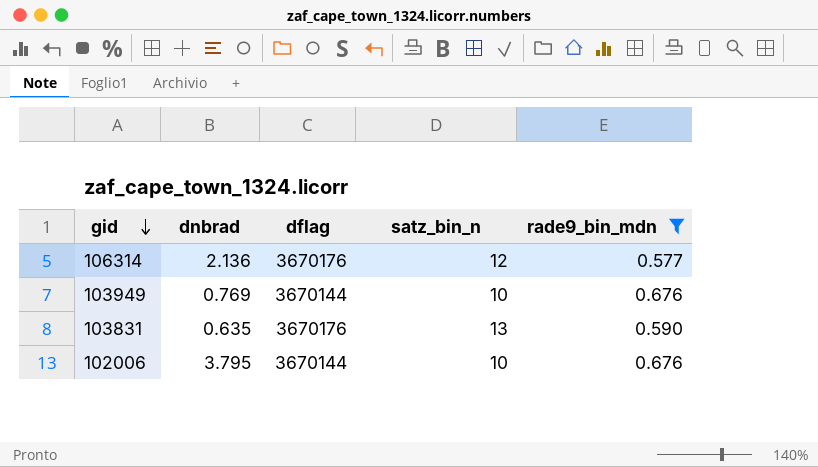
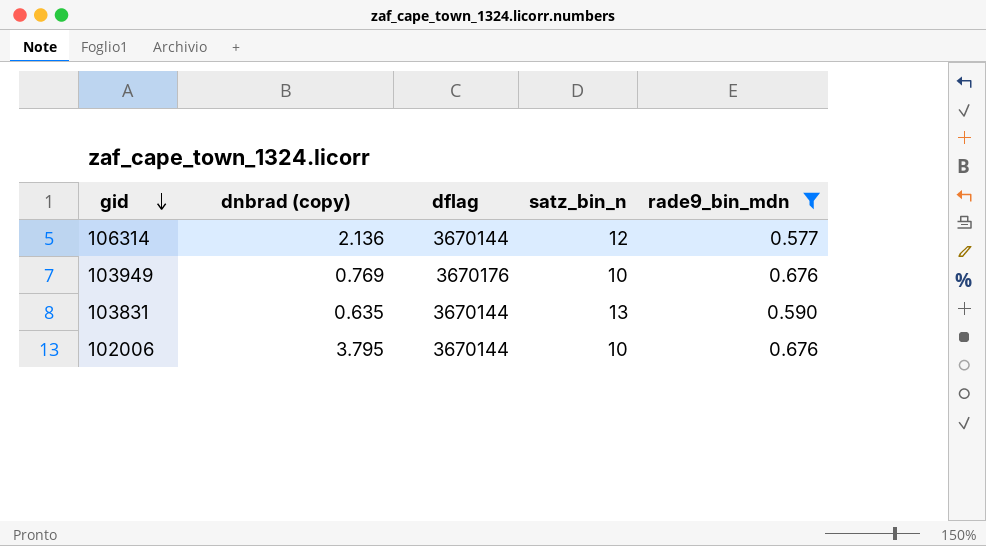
column name: dnbrad -> dnbrad (copy)
106314 | dflag: 3670176 -> 3670144
103949 | dflag: 3670144 -> 3670176
103831 | dflag: 3670176 -> 3670144

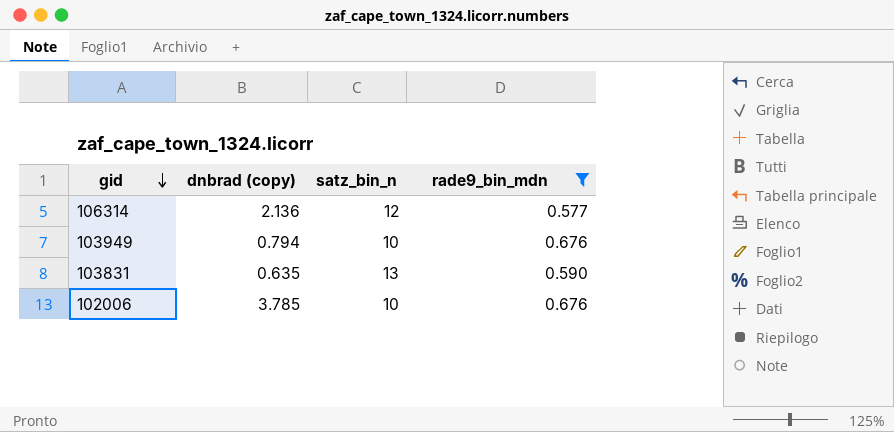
column dflag | position: 3 -> none
103949 | dnbrad (copy): 0.769 -> 0.794
102006 | dnbrad (copy): 3.795 -> 3.785

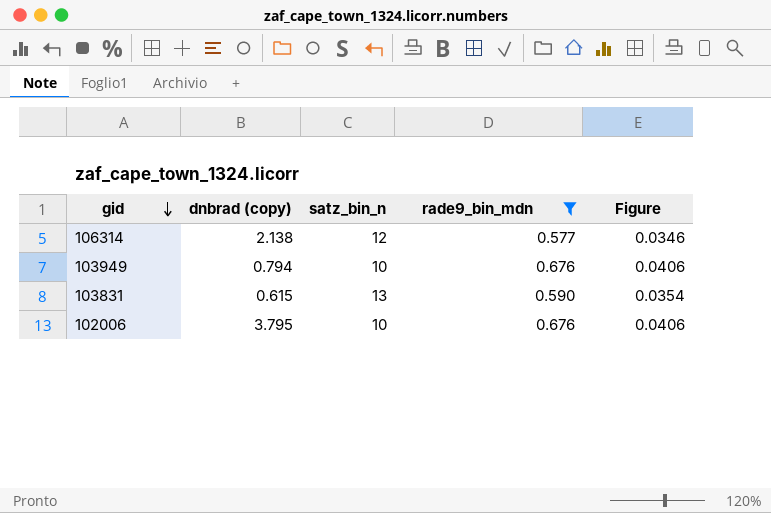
column Figure | formula: none -> [rade9_bin_mdn] * 0.06
106314 | dnbrad (copy): 2.136 -> 2.138
103831 | dnbrad (copy): 0.635 -> 0.615
102006 | dnbrad (copy): 3.785 -> 3.795

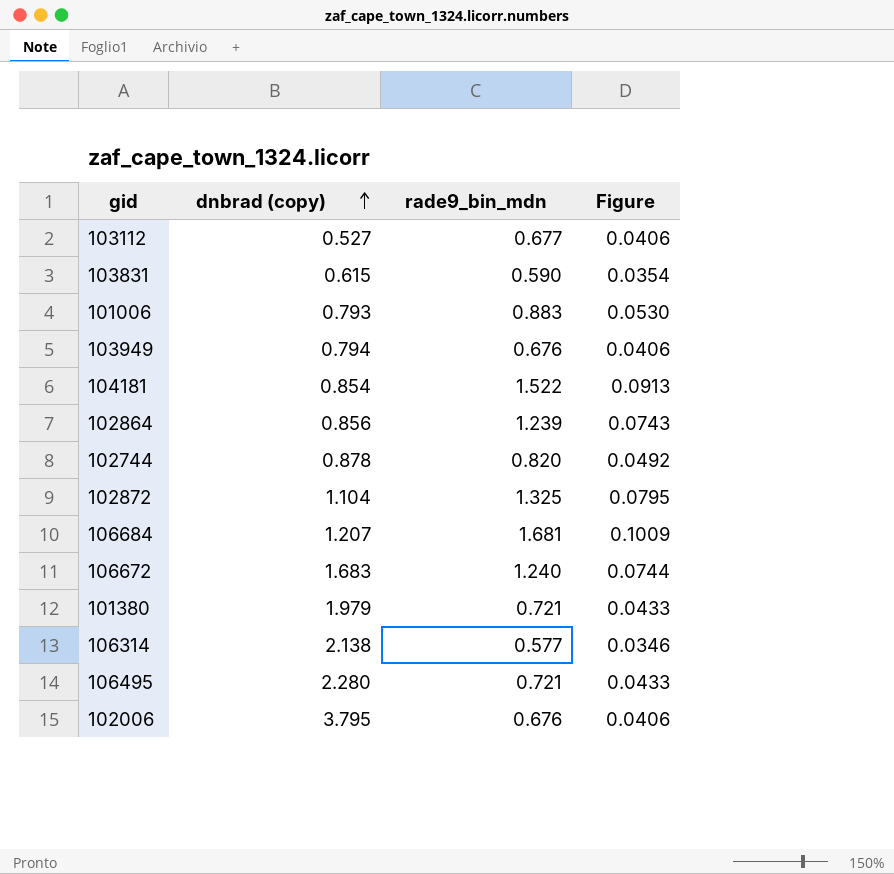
filter: rade9_bin_mdn <= 0.676 -> none
row order: gid descending -> dnbrad (copy) ascending
column satz_bin_n | position: 3 -> none

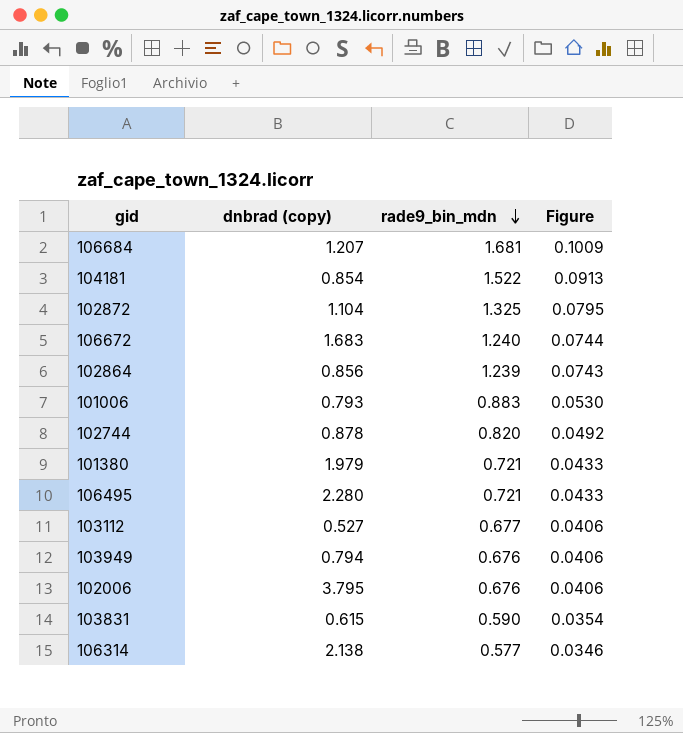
row order: dnbrad (copy) ascending -> rade9_bin_mdn descending

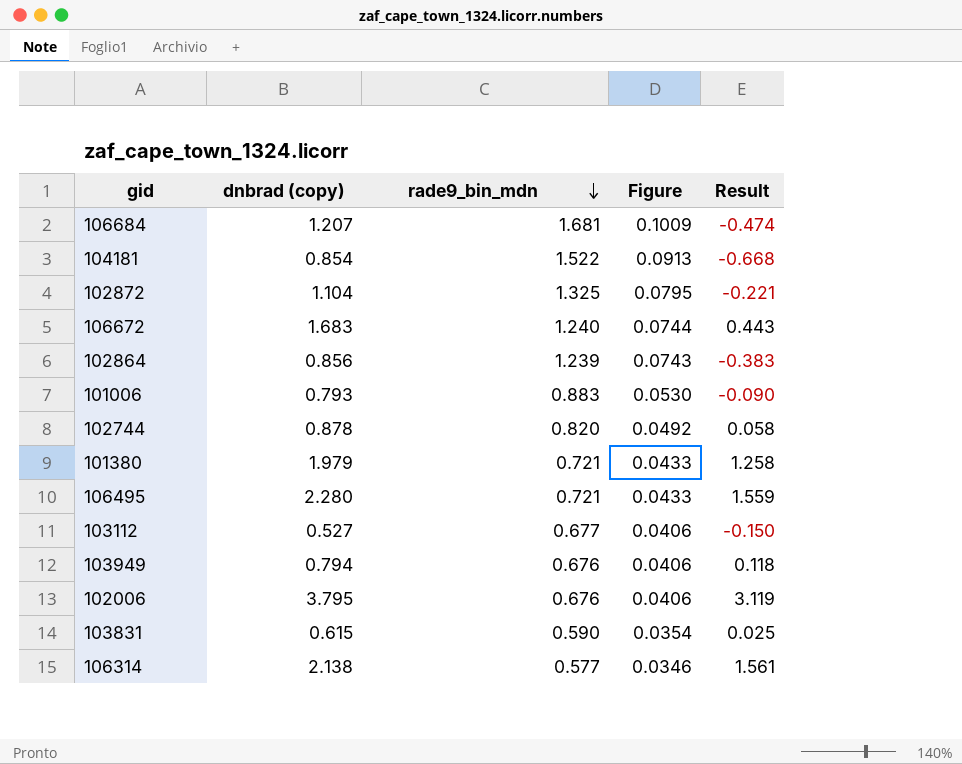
column Result | formula: none -> [dnbrad (copy)] - [rade9_bin_mdn]

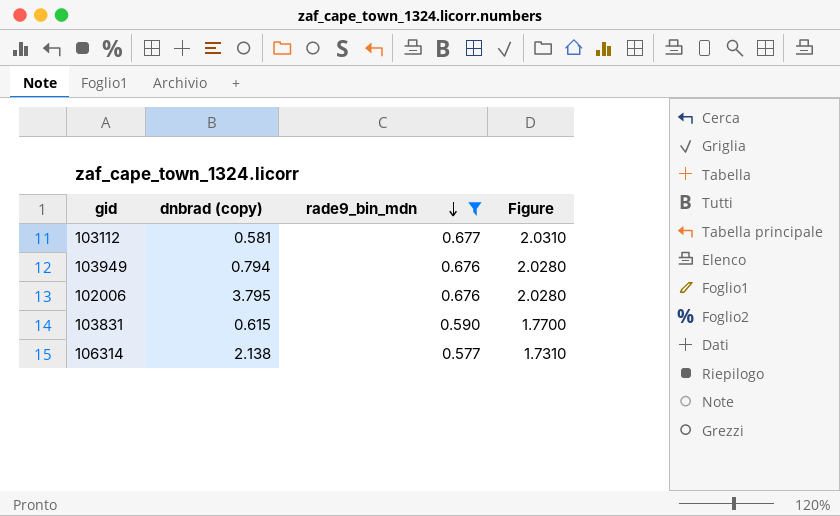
filter: none -> rade9_bin_mdn <= 0.677
column Result | formula: [dnbrad (copy)] - [rade9_bin_mdn] -> none
column Figure | formula: [rade9_bin_mdn] * 0.06 -> [rade9_bin_mdn] * 3
103112 | dnbrad (copy): 0.527 -> 0.581

